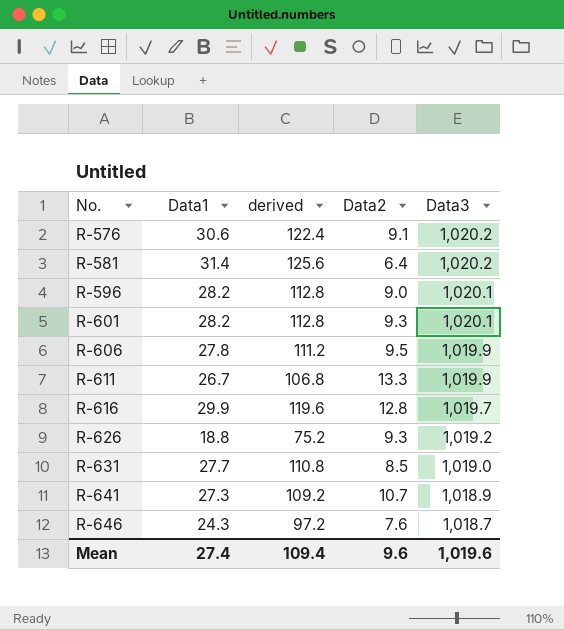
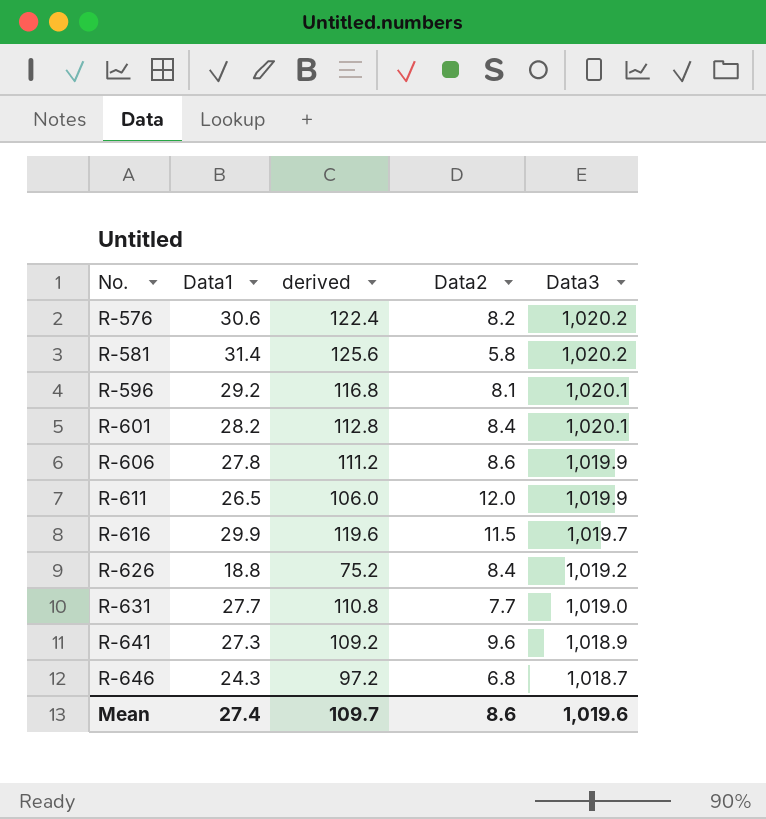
R-576 | Data2: 9.1 -> 8.2
R-581 | Data2: 6.4 -> 5.8
R-596 | Data1: 28.2 -> 29.2
R-596 | derived: 112.8 -> 116.8
R-596 | Data2: 9.0 -> 8.1
R-601 | Data2: 9.3 -> 8.4
R-606 | Data2: 9.5 -> 8.6
R-611 | Data1: 26.7 -> 26.5
R-611 | derived: 106.8 -> 106.0
R-611 | Data2: 13.3 -> 12.0
R-616 | Data2: 12.8 -> 11.5
R-626 | Data2: 9.3 -> 8.4
R-631 | Data2: 8.5 -> 7.7
R-641 | Data2: 10.7 -> 9.6
R-646 | Data2: 7.6 -> 6.8
Mean | derived: 109.4 -> 109.7
Mean | Data2: 9.6 -> 8.6

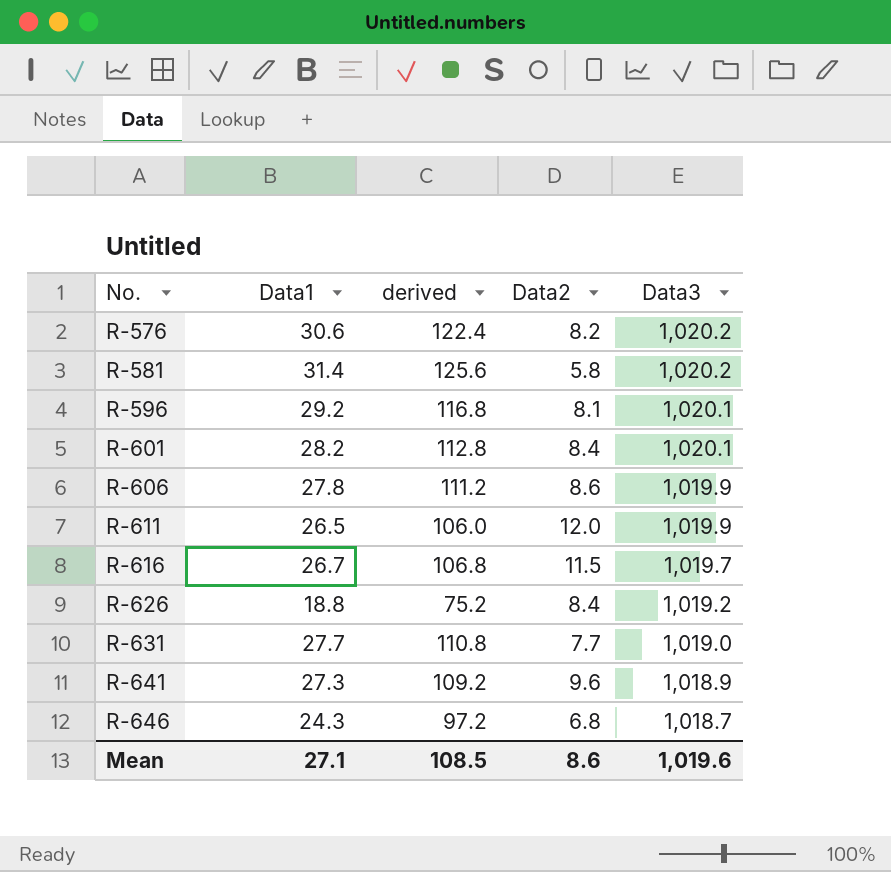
R-616 | Data1: 29.9 -> 26.7
R-616 | derived: 119.6 -> 106.8
Mean | Data1: 27.4 -> 27.1
Mean | derived: 109.7 -> 108.5

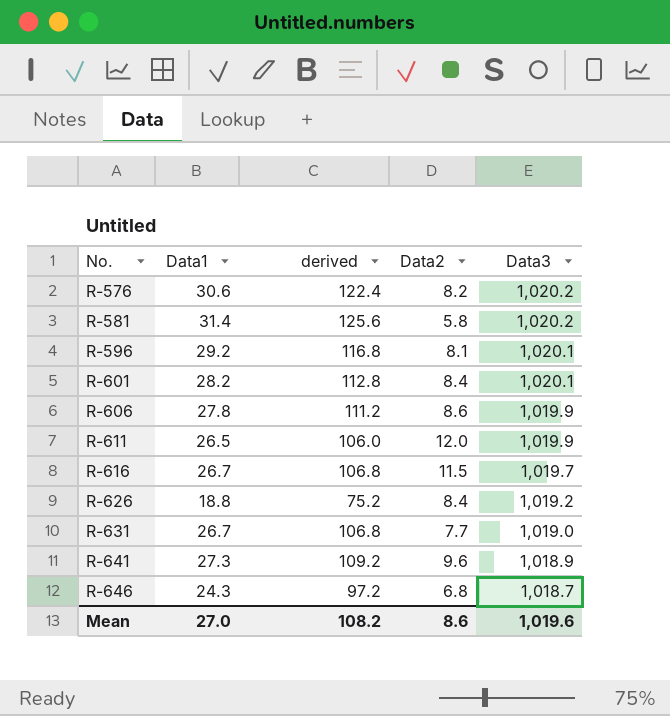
R-631 | Data1: 27.7 -> 26.7
R-631 | derived: 110.8 -> 106.8
Mean | Data1: 27.1 -> 27.0
Mean | derived: 108.5 -> 108.2

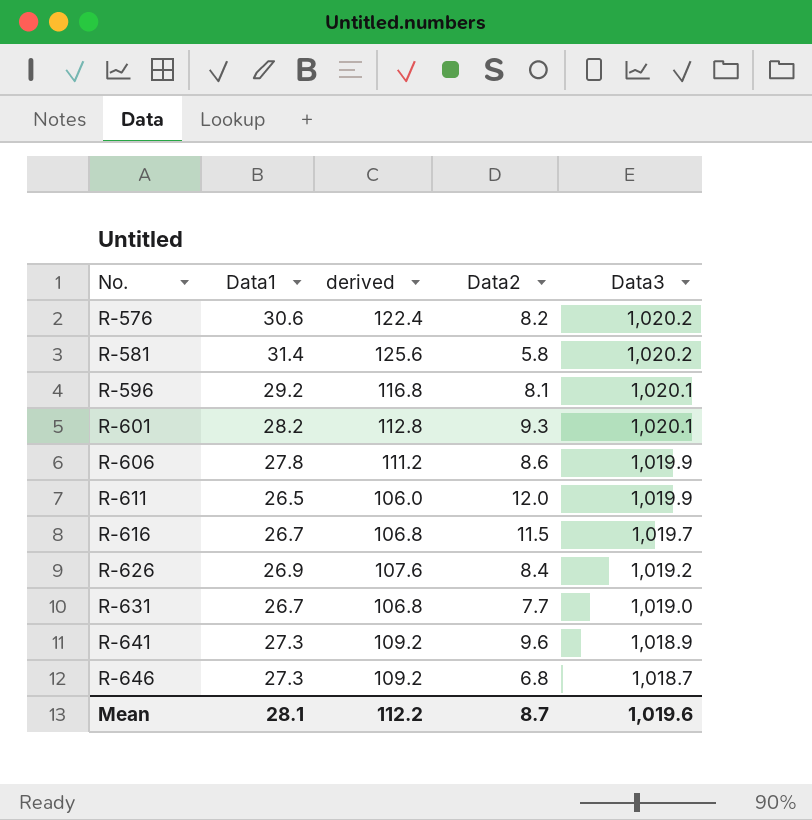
R-601 | Data2: 8.4 -> 9.3
R-626 | Data1: 18.8 -> 26.9
R-626 | derived: 75.2 -> 107.6
R-646 | Data1: 24.3 -> 27.3
R-646 | derived: 97.2 -> 109.2
Mean | Data1: 27.0 -> 28.1
Mean | derived: 108.2 -> 112.2
Mean | Data2: 8.6 -> 8.7

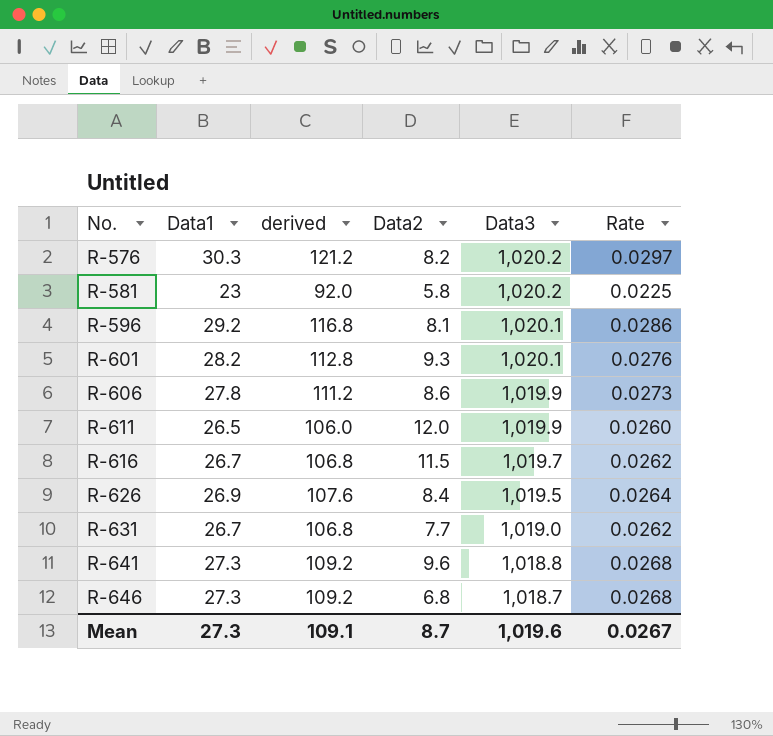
column Rate | formula: none -> [Data1] / [Data3]
R-576 | Data1: 30.6 -> 30.3
R-576 | derived: 122.4 -> 121.2
R-581 | Data1: 31.4 -> 23
R-581 | derived: 125.6 -> 92.0
R-626 | Data3: 1,019.2 -> 1,019.5
R-641 | Data3: 1,018.9 -> 1,018.8
Mean | Data1: 28.1 -> 27.3
Mean | derived: 112.2 -> 109.1

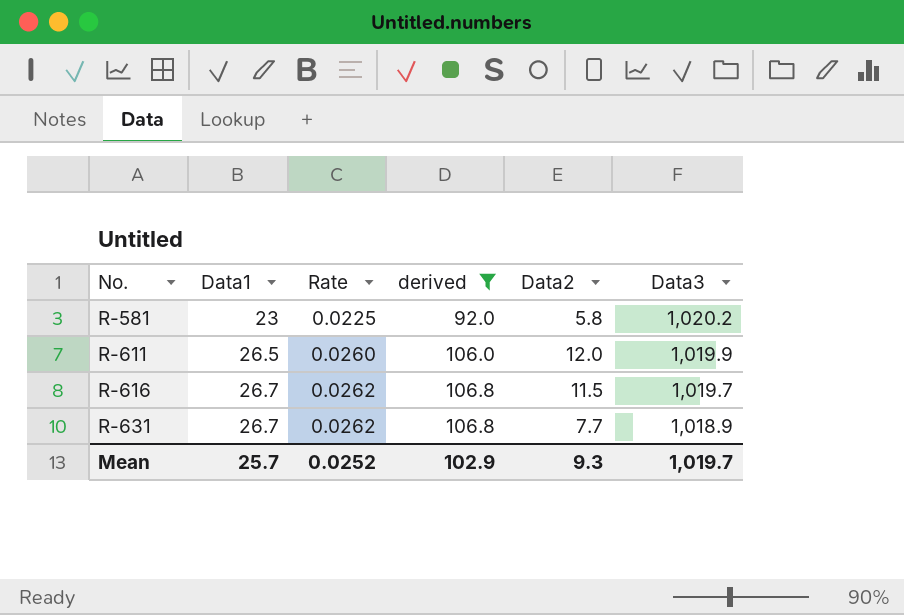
filter: none -> derived <= 106.8
column Rate | position: 6 -> 3
R-631 | Data3: 1,019.0 -> 1,018.9
Mean | Data1: 27.3 -> 25.7
Mean | Rate: 0.0267 -> 0.0252
Mean | derived: 109.1 -> 102.9
Mean | Data2: 8.7 -> 9.3
Mean | Data3: 1,019.6 -> 1,019.7

